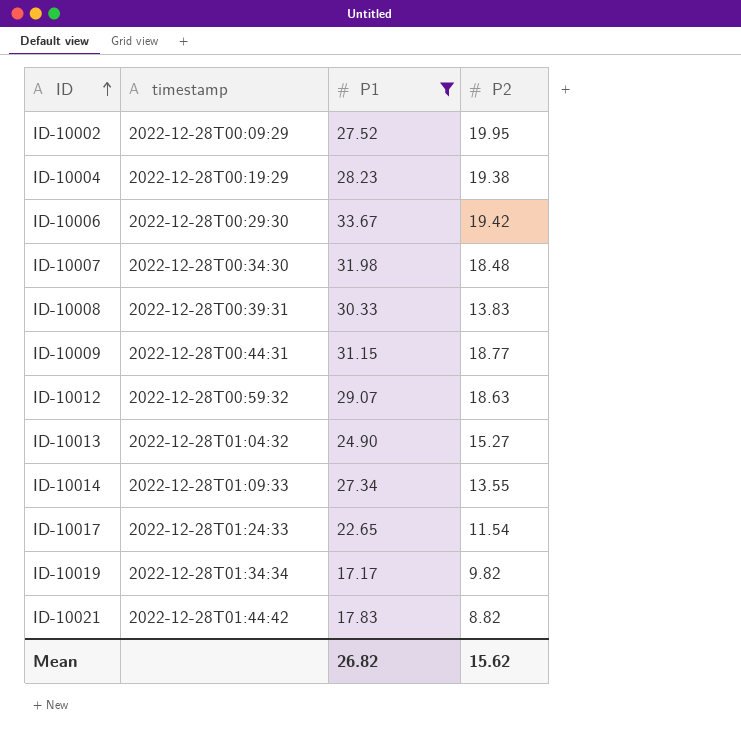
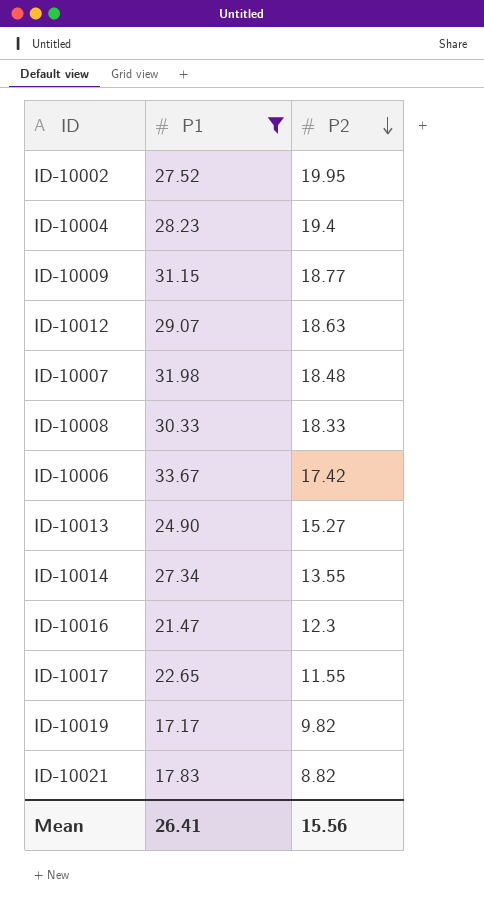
row order: ID ascending -> P2 descending
column timestamp | position: 2 -> none
ID-10004 | P2: 19.38 -> 19.4
ID-10008 | P2: 13.83 -> 18.33
ID-10006 | P2: 19.42 -> 17.42
row ID-10016: none -> 21.47 | 12.3
ID-10017 | P2: 11.54 -> 11.55
Mean | P1: 26.82 -> 26.41
Mean | P2: 15.62 -> 15.56

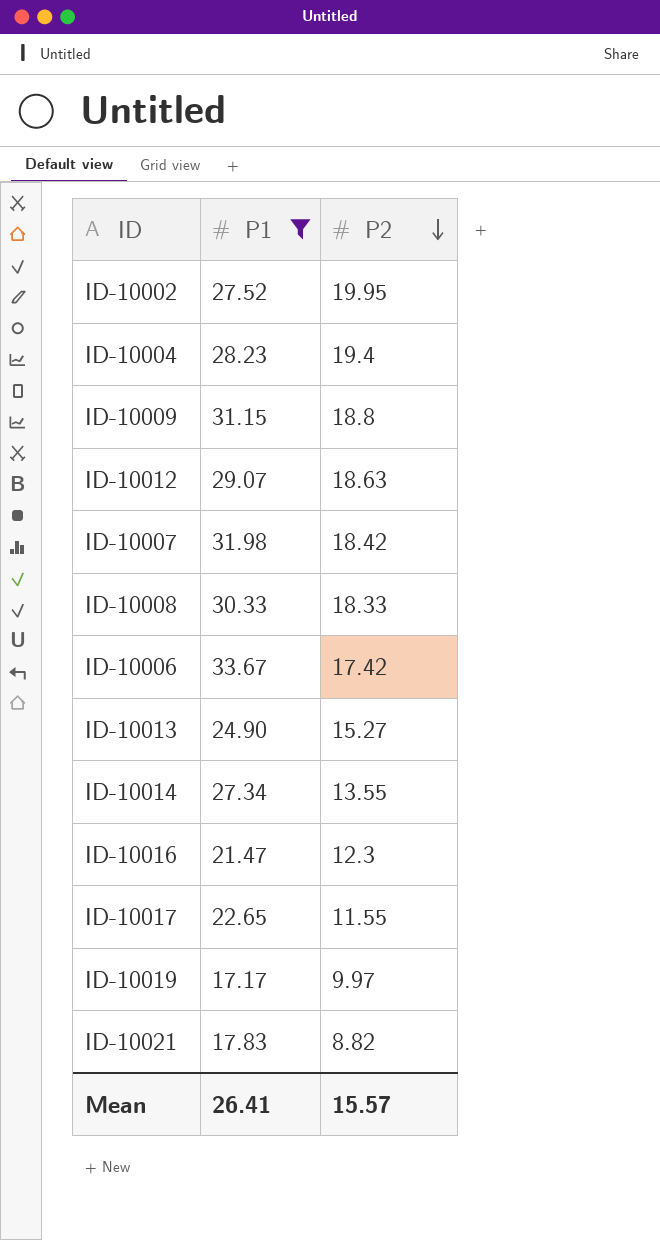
ID-10009 | P2: 18.77 -> 18.8
ID-10007 | P2: 18.48 -> 18.42
ID-10019 | P2: 9.82 -> 9.97
Mean | P2: 15.56 -> 15.57

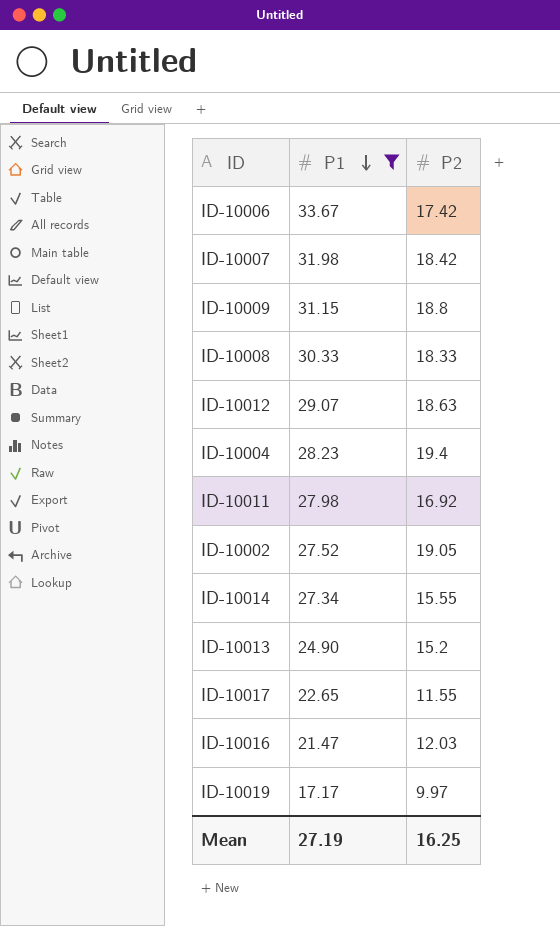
row order: P2 descending -> P1 descending
row ID-10021: 17.83 | 8.82 -> none
row ID-10011: none -> 27.98 | 16.92
ID-10002 | P2: 19.95 -> 19.05
ID-10014 | P2: 13.55 -> 15.55
ID-10013 | P2: 15.27 -> 15.2
ID-10016 | P2: 12.3 -> 12.03
Mean | P1: 26.41 -> 27.19
Mean | P2: 15.57 -> 16.25

